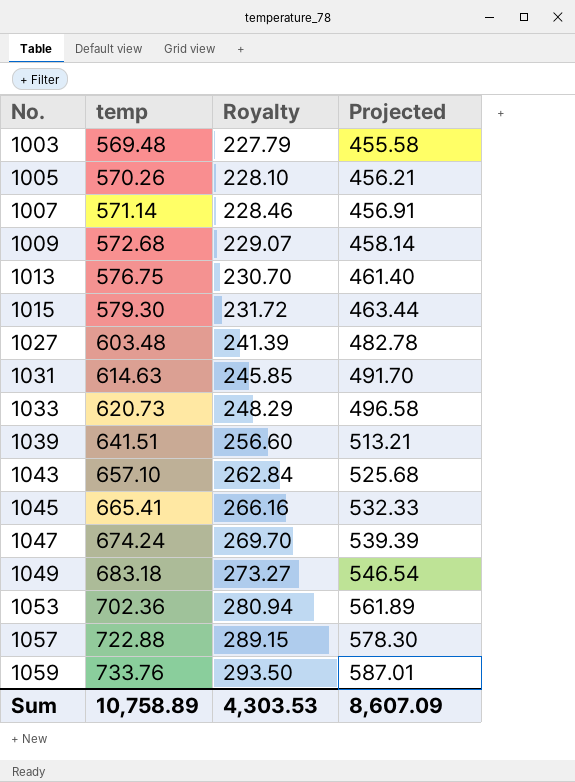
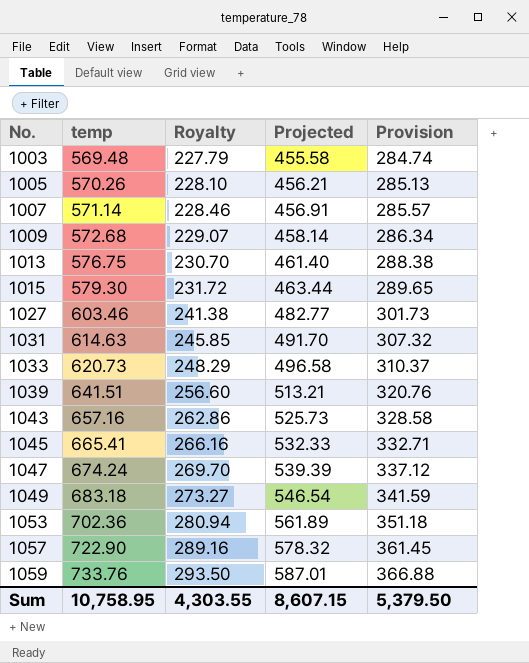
column Provision | formula: none -> [temp] * 0.5
1027 | temp: 603.48 -> 603.46
1027 | Royalty: 241.39 -> 241.38
1027 | Projected: 482.78 -> 482.77
1043 | temp: 657.10 -> 657.16
1043 | Royalty: 262.84 -> 262.86
1043 | Projected: 525.68 -> 525.73
1057 | temp: 722.88 -> 722.90
1057 | Royalty: 289.15 -> 289.16
1057 | Projected: 578.30 -> 578.32
Sum | temp: 10,758.89 -> 10,758.95
Sum | Royalty: 4,303.53 -> 4,303.55
Sum | Projected: 8,607.09 -> 8,607.15

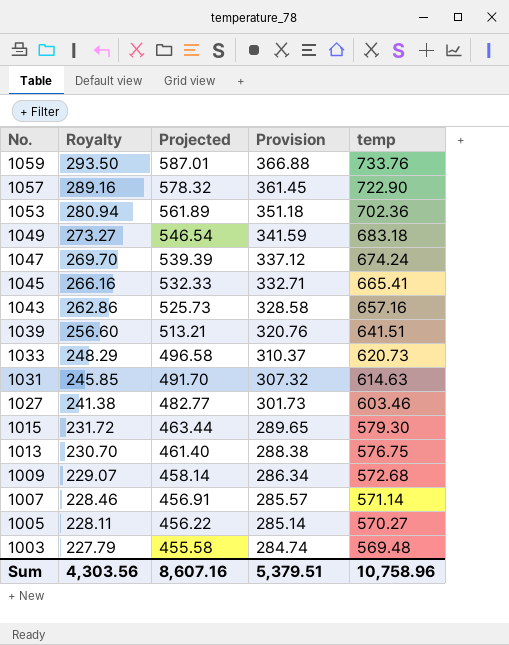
row order: No. ascending -> No. descending
column temp | position: 2 -> 5
1005 | Royalty: 228.10 -> 228.11
1005 | Projected: 456.21 -> 456.22
1005 | Provision: 285.13 -> 285.14
1005 | temp: 570.26 -> 570.27
Sum | Royalty: 4,303.55 -> 4,303.56
Sum | Projected: 8,607.15 -> 8,607.16
Sum | Provision: 5,379.50 -> 5,379.51
Sum | temp: 10,758.95 -> 10,758.96

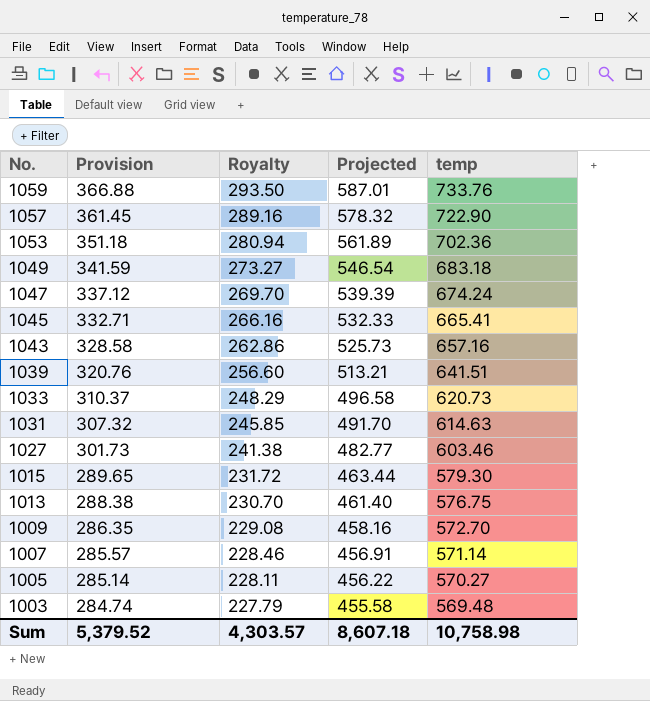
column Provision | position: 4 -> 2
1009 | Provision: 286.34 -> 286.35
1009 | Royalty: 229.07 -> 229.08
1009 | Projected: 458.14 -> 458.16
1009 | temp: 572.68 -> 572.70
Sum | Provision: 5,379.51 -> 5,379.52
Sum | Royalty: 4,303.56 -> 4,303.57
Sum | Projected: 8,607.16 -> 8,607.18
Sum | temp: 10,758.96 -> 10,758.98

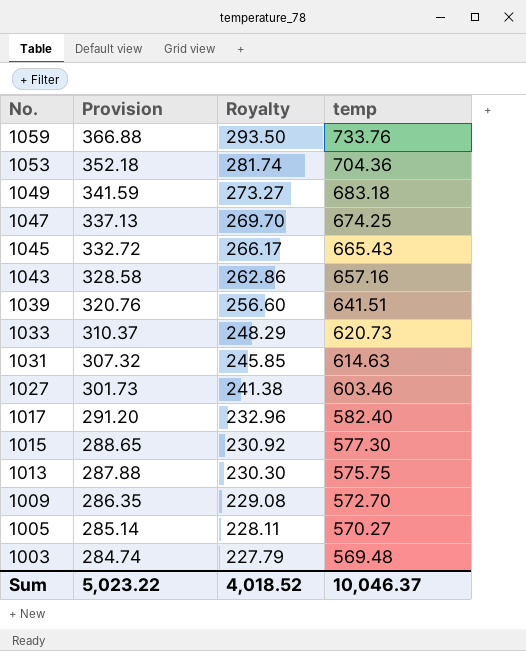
column Projected | formula: [temp] * 0.8 -> none
row 1057: 361.45 | 289.16 | 578.32 | 722.90 -> none
row 1007: 285.57 | 228.46 | 456.91 | 571.14 -> none
1053 | Provision: 351.18 -> 352.18
1053 | Royalty: 280.94 -> 281.74
1053 | temp: 702.36 -> 704.36
1047 | Provision: 337.12 -> 337.13
1047 | temp: 674.24 -> 674.25
1045 | Provision: 332.71 -> 332.72
1045 | Royalty: 266.16 -> 266.17
1045 | temp: 665.41 -> 665.43
row 1017: none -> 291.20 | 232.96 | 582.40
1015 | Provision: 289.65 -> 288.65
1015 | Royalty: 231.72 -> 230.92
1015 | temp: 579.30 -> 577.30
1013 | Provision: 288.38 -> 287.88
1013 | Royalty: 230.70 -> 230.30
1013 | temp: 576.75 -> 575.75
Sum | Provision: 5,379.52 -> 5,023.22
Sum | Royalty: 4,303.57 -> 4,018.52
Sum | temp: 10,758.98 -> 10,046.37

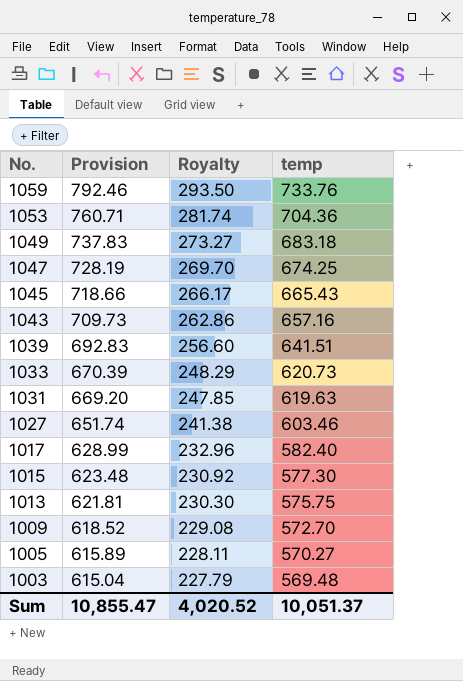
column Provision | formula: [temp] * 0.5 -> [temp] * 1.08
1031 | Royalty: 245.85 -> 247.85
1031 | temp: 614.63 -> 619.63
Sum | Provision: 5,023.22 -> 10,855.47
Sum | Royalty: 4,018.52 -> 4,020.52
Sum | temp: 10,046.37 -> 10,051.37

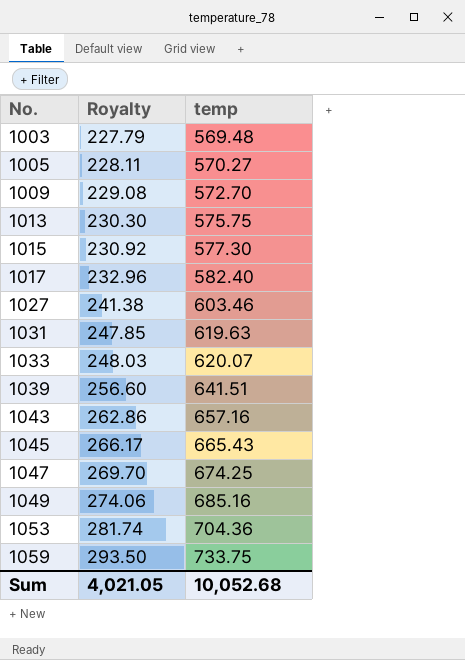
row order: No. descending -> No. ascending
column Provision | formula: [temp] * 1.08 -> none
1033 | Royalty: 248.29 -> 248.03
1033 | temp: 620.73 -> 620.07
1049 | Royalty: 273.27 -> 274.06
1049 | temp: 683.18 -> 685.16
1059 | temp: 733.76 -> 733.75
Sum | Royalty: 4,020.52 -> 4,021.05
Sum | temp: 10,051.37 -> 10,052.68

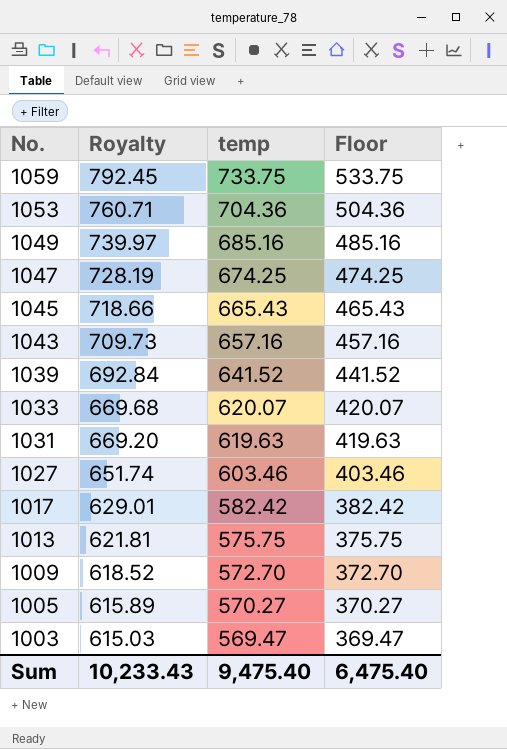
row order: No. ascending -> No. descending
column Royalty | formula: [temp] * 0.4 -> [temp] * 1.08
column Floor | formula: none -> [temp] - 200
row 1015: 230.92 | 577.30 -> none
1039 | temp: 641.51 -> 641.52
1017 | temp: 582.40 -> 582.42
1003 | temp: 569.48 -> 569.47
Sum | Royalty: 4,021.05 -> 10,233.43
Sum | temp: 10,052.68 -> 9,475.40

